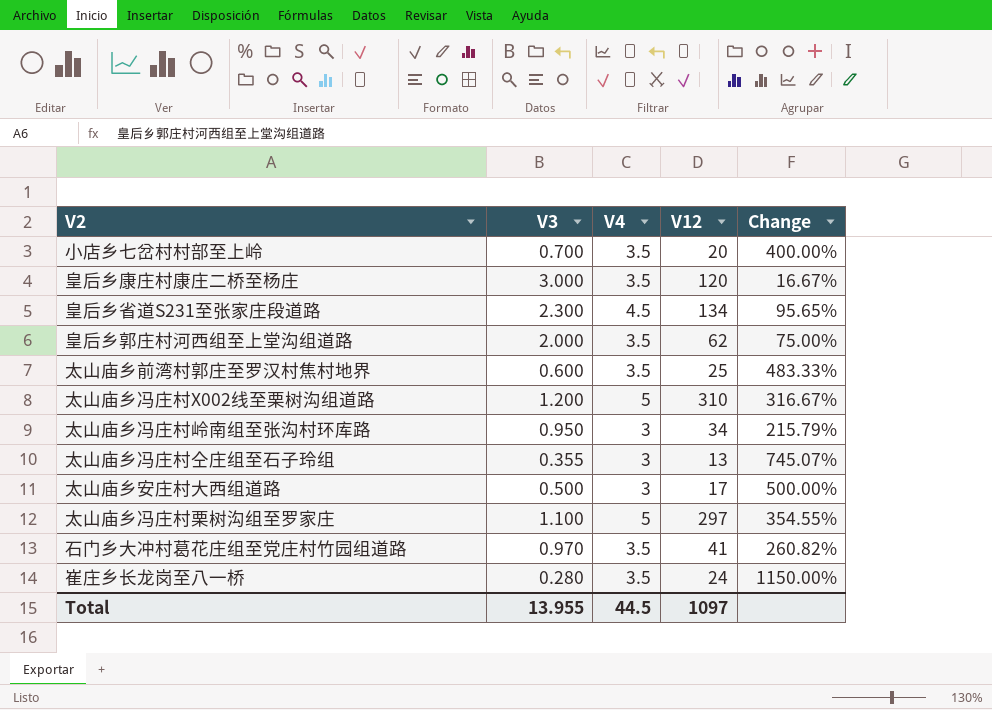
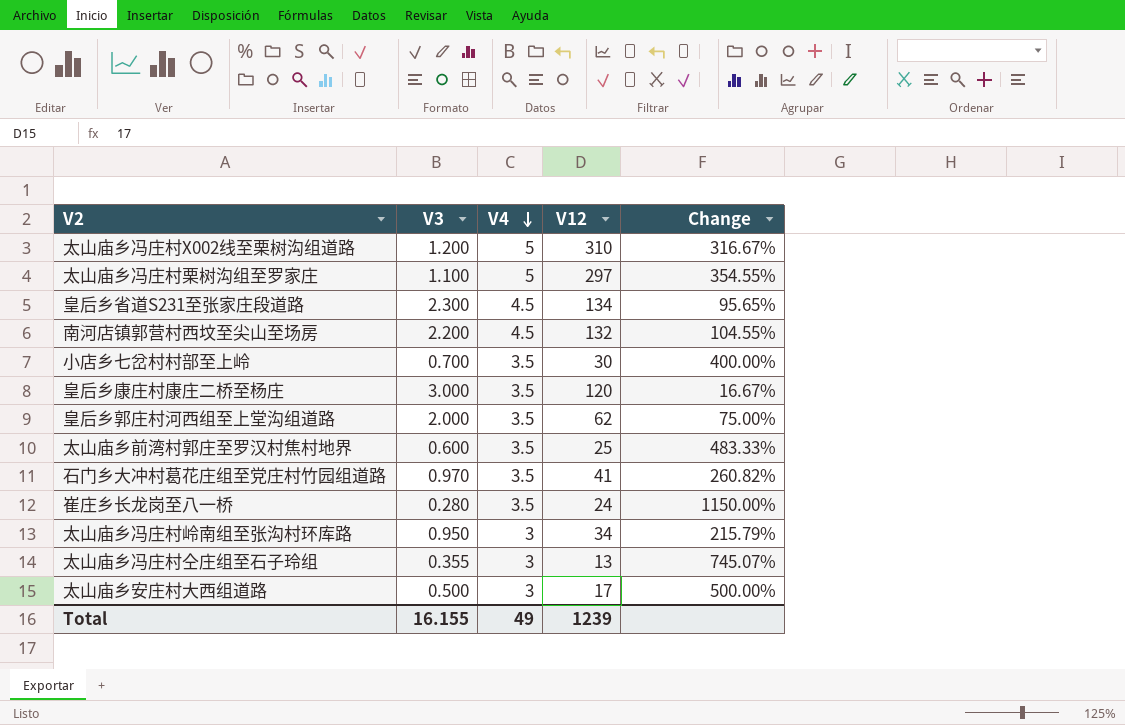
row order: none -> V4 descending
row 南河店镇郭营村西坟至尖山至场房: none -> 2.200 | 4.5 | 132 | 104.55%
小店乡七岔村村部至上岭 | V12: 20 -> 30
Total | V3: 13.955 -> 16.155
Total | V4: 44.5 -> 49
Total | V12: 1097 -> 1239

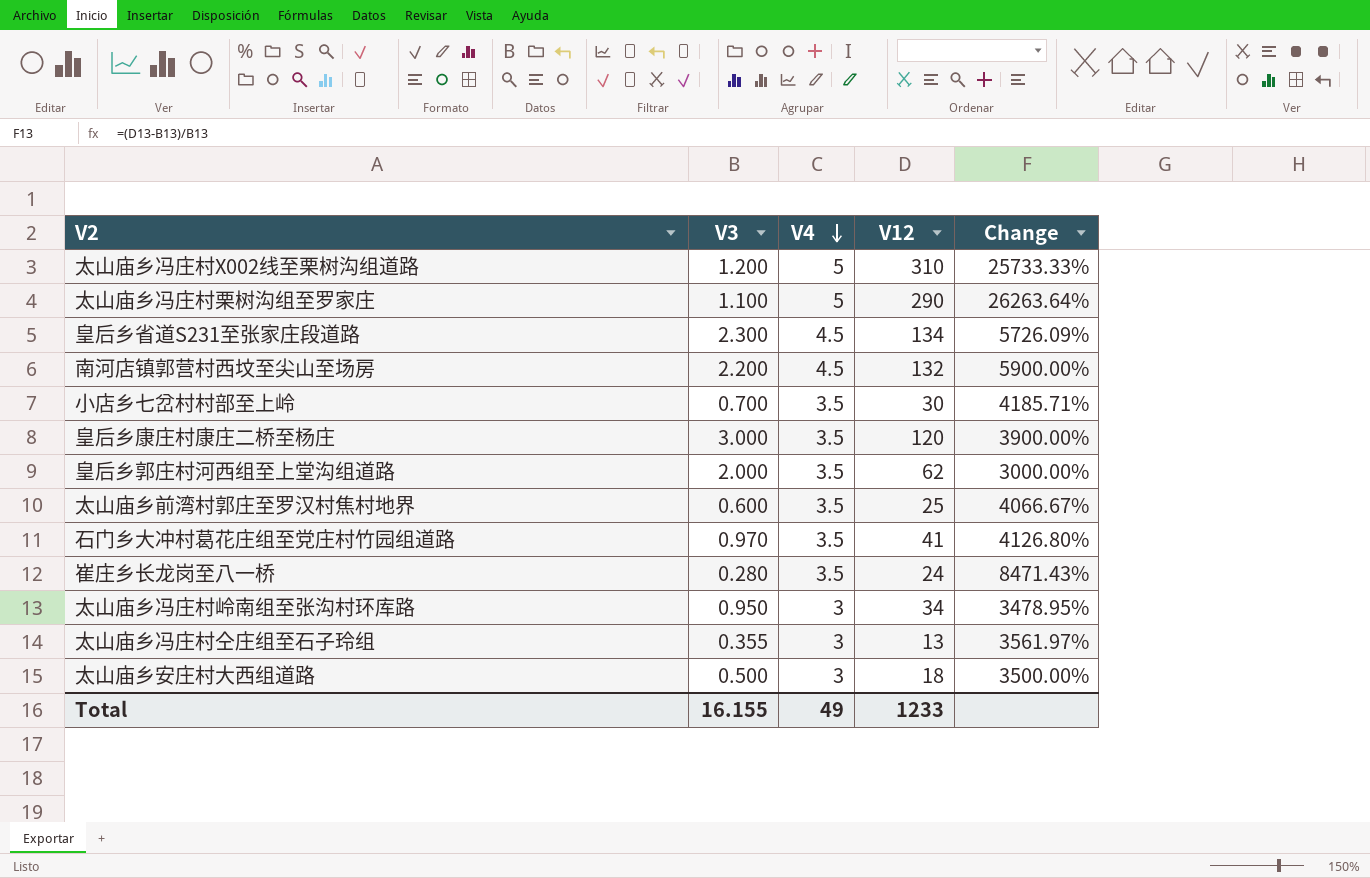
column Change | formula: ([V4] - [V3]) / [V3] -> ([V12] - [V3]) / [V3]
太山庙乡冯庄村栗树沟组至罗家庄 | V12: 297 -> 290
太山庙乡安庄村大西组道路 | V12: 17 -> 18
Total | V12: 1239 -> 1233

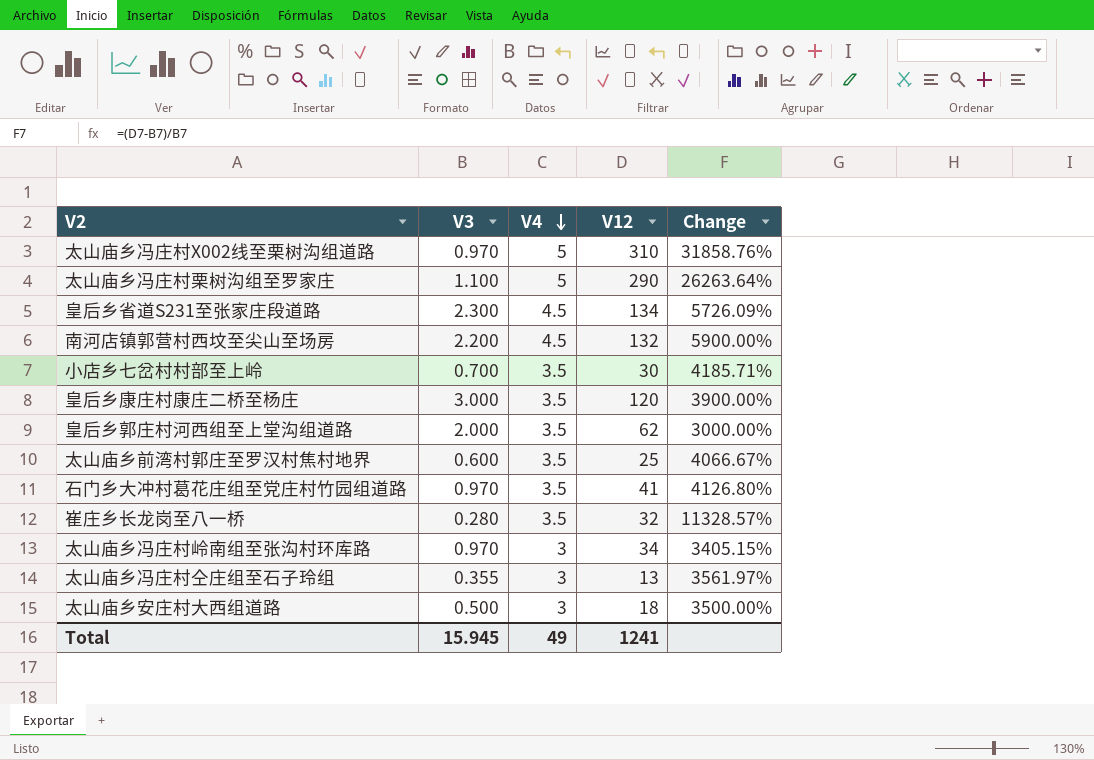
太山庙乡冯庄村X002线至栗树沟组道路 | V3: 1.200 -> 0.970
太山庙乡冯庄村X002线至栗树沟组道路 | Change: 25733.33% -> 31858.76%
崔庄乡长龙岗至八一桥 | V12: 24 -> 32
崔庄乡长龙岗至八一桥 | Change: 8471.43% -> 11328.57%
太山庙乡冯庄村岭南组至张沟村环库路 | V3: 0.950 -> 0.970
太山庙乡冯庄村岭南组至张沟村环库路 | Change: 3478.95% -> 3405.15%
Total | V3: 16.155 -> 15.945
Total | V12: 1233 -> 1241

